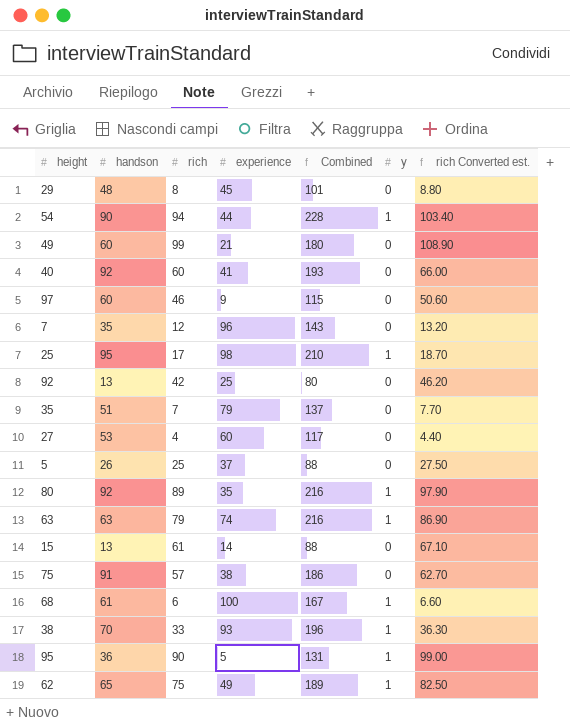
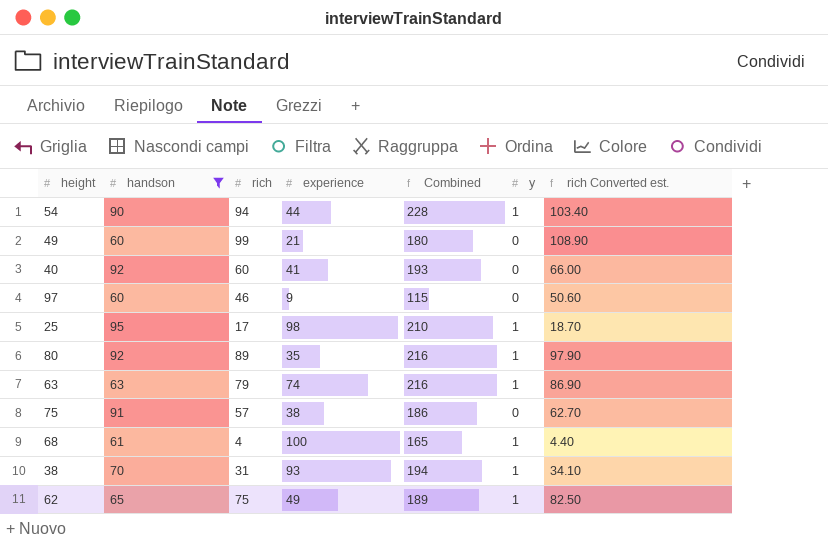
filter: none -> handson >= 60
68 | rich: 6 -> 4
68 | Combined: 167 -> 165
68 | rich Converted est.: 6.60 -> 4.40
38 | rich: 33 -> 31
38 | Combined: 196 -> 194
38 | rich Converted est.: 36.30 -> 34.10

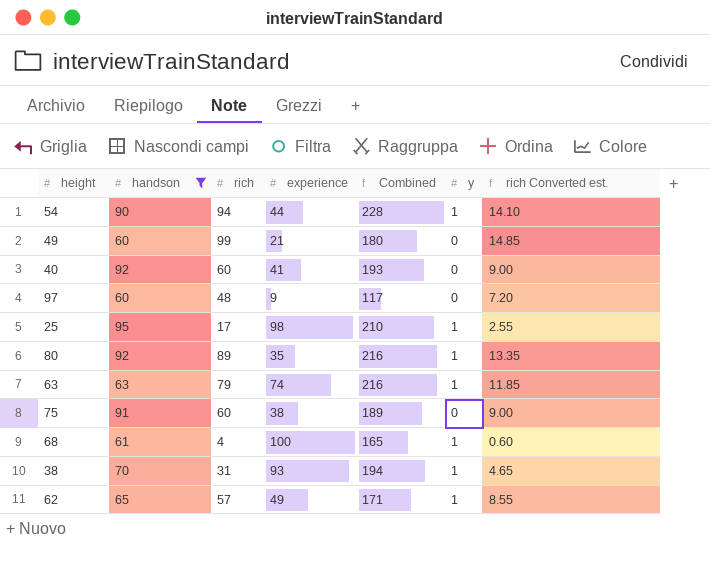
column rich Converted est. | formula: [rich] * 1.1 -> [rich] * 0.15
97 | rich: 46 -> 48
97 | Combined: 115 -> 117
75 | rich: 57 -> 60
75 | Combined: 186 -> 189
62 | rich: 75 -> 57
62 | Combined: 189 -> 171

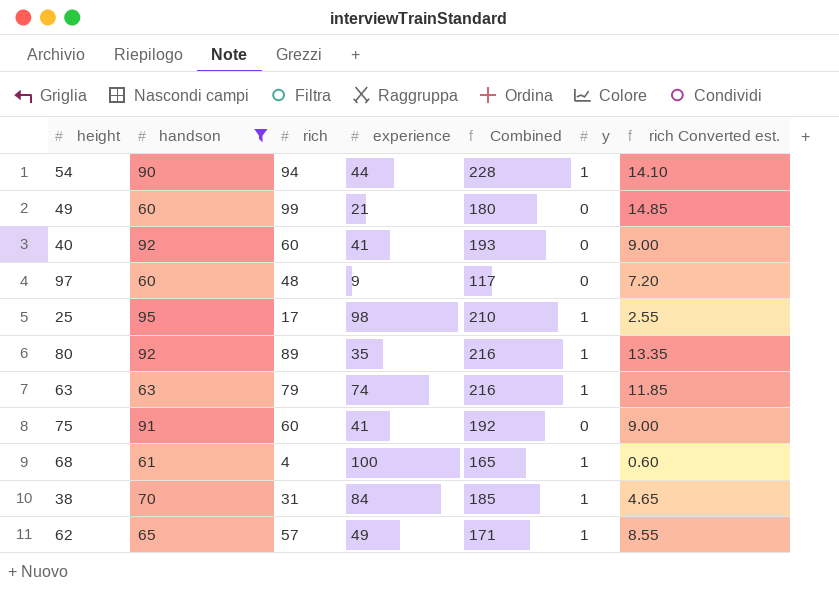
75 | experience: 38 -> 41
75 | Combined: 189 -> 192
38 | experience: 93 -> 84
38 | Combined: 194 -> 185

